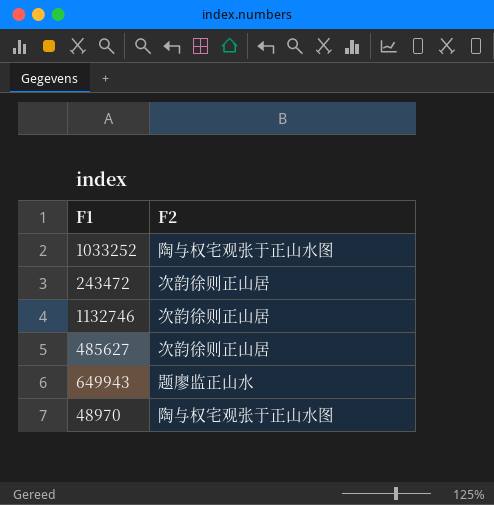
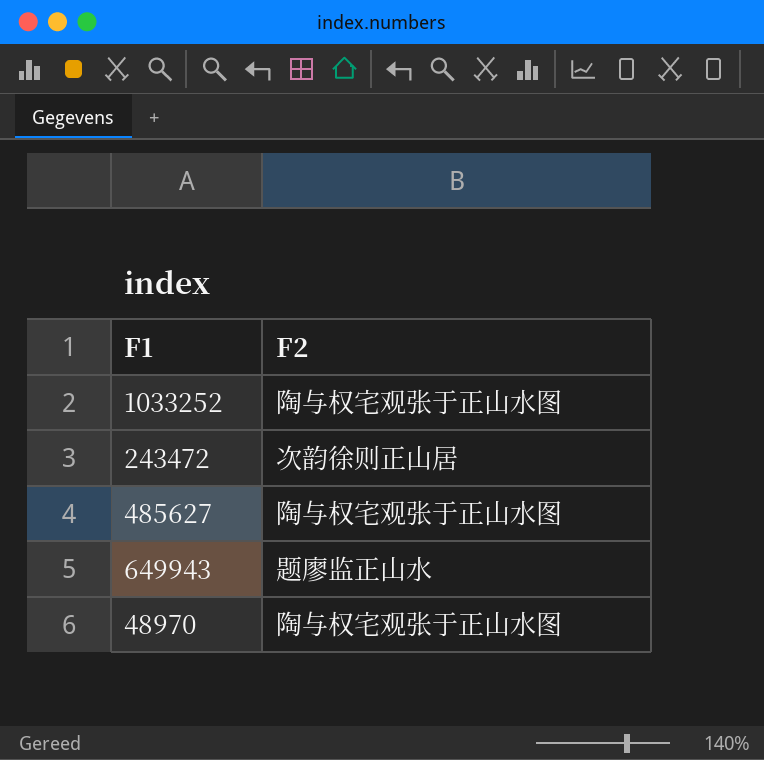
row 1132746: 次韵徐则正山居 -> none
485627 | F2: 次韵徐则正山居 -> 陶与权宅观张于正山水图

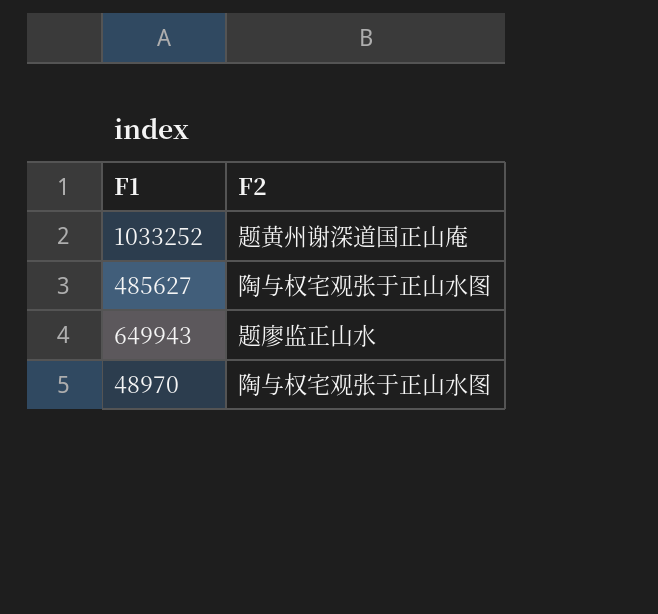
row 243472: 次韵徐则正山居 -> none
1033252 | F2: 陶与权宅观张于正山水图 -> 题黄州谢深道国正山庵

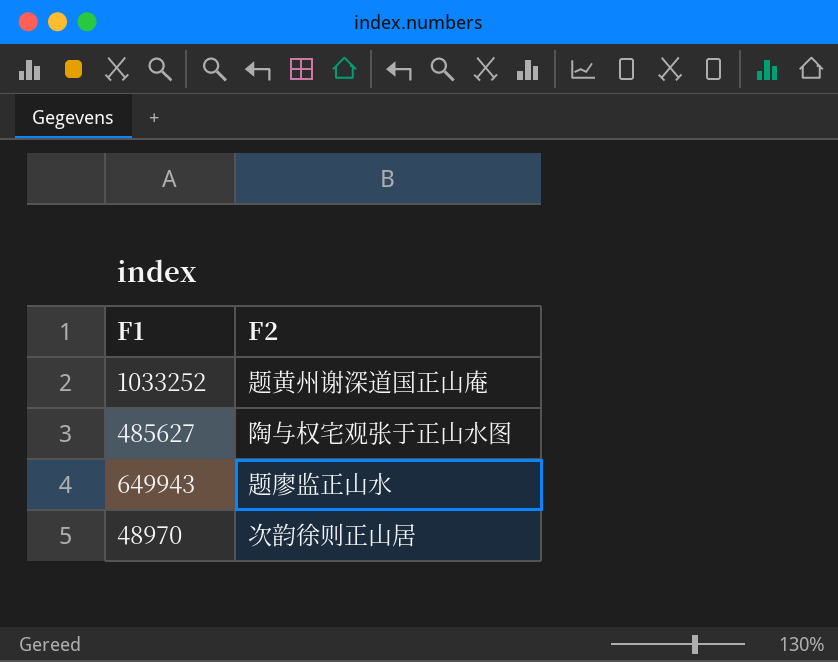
48970 | F2: 陶与权宅观张于正山水图 -> 次韵徐则正山居

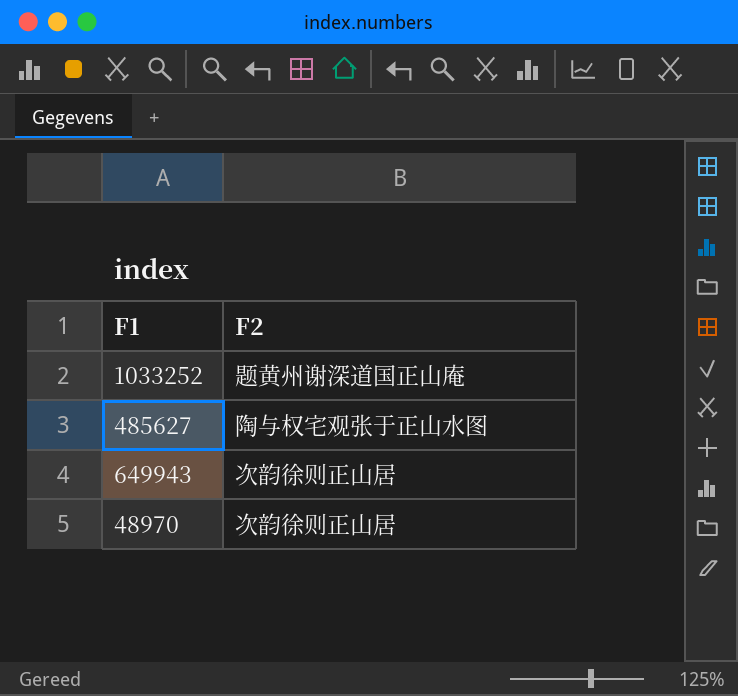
649943 | F2: 题廖监正山水 -> 次韵徐则正山居

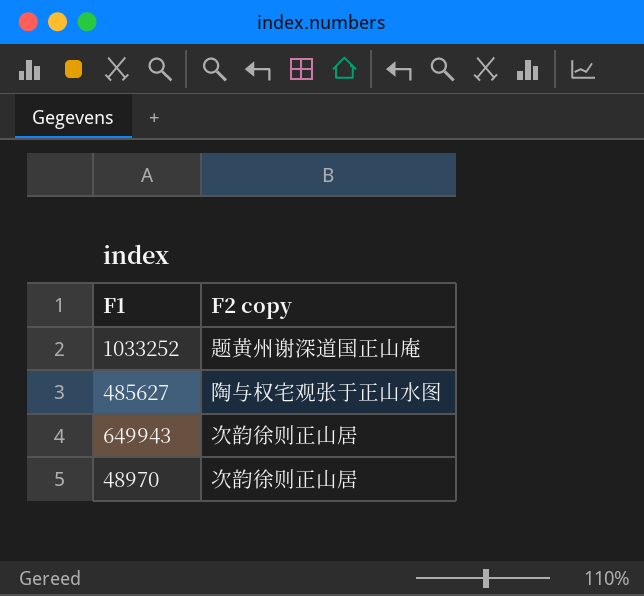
column name: F2 -> F2 copy

